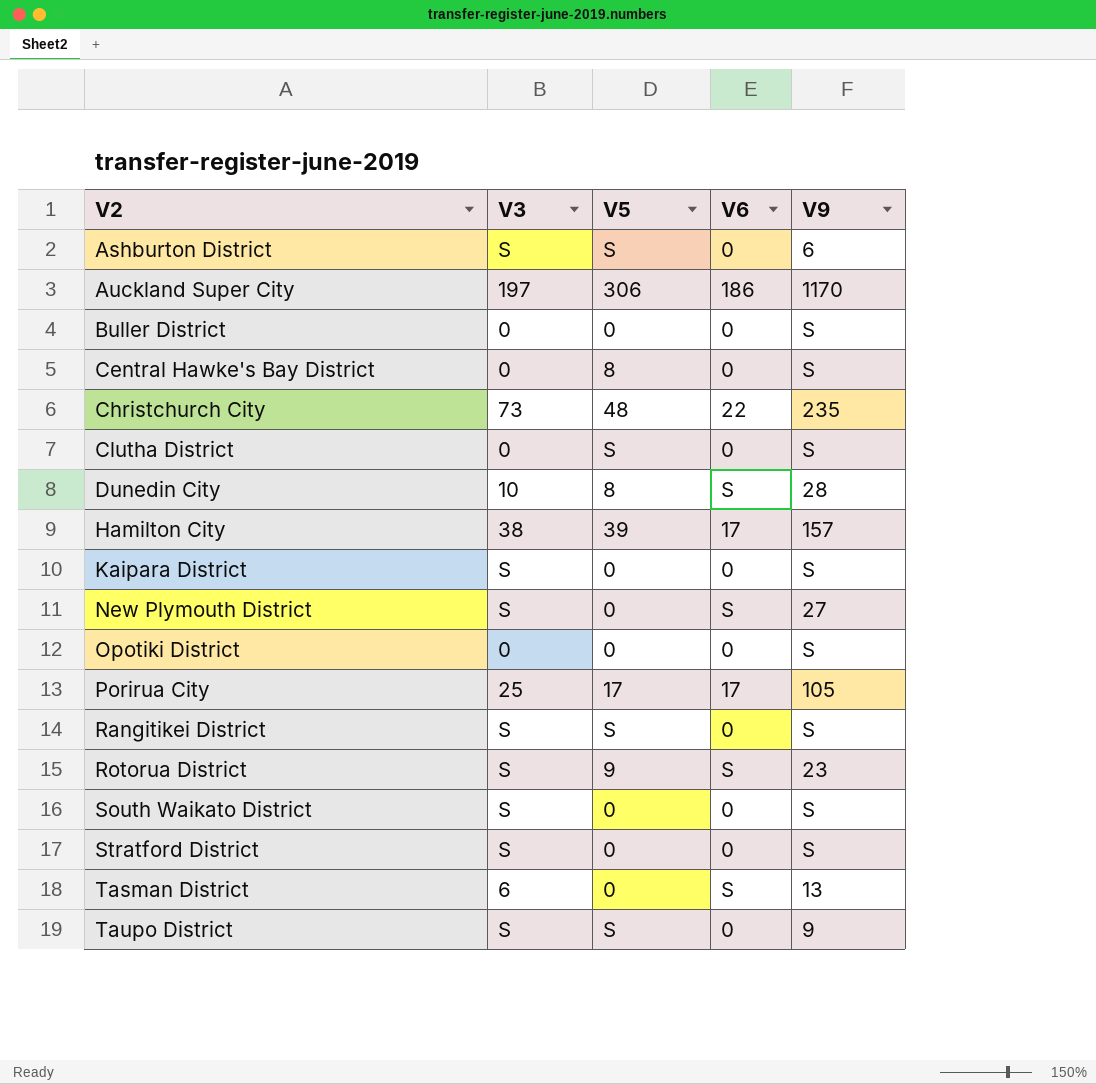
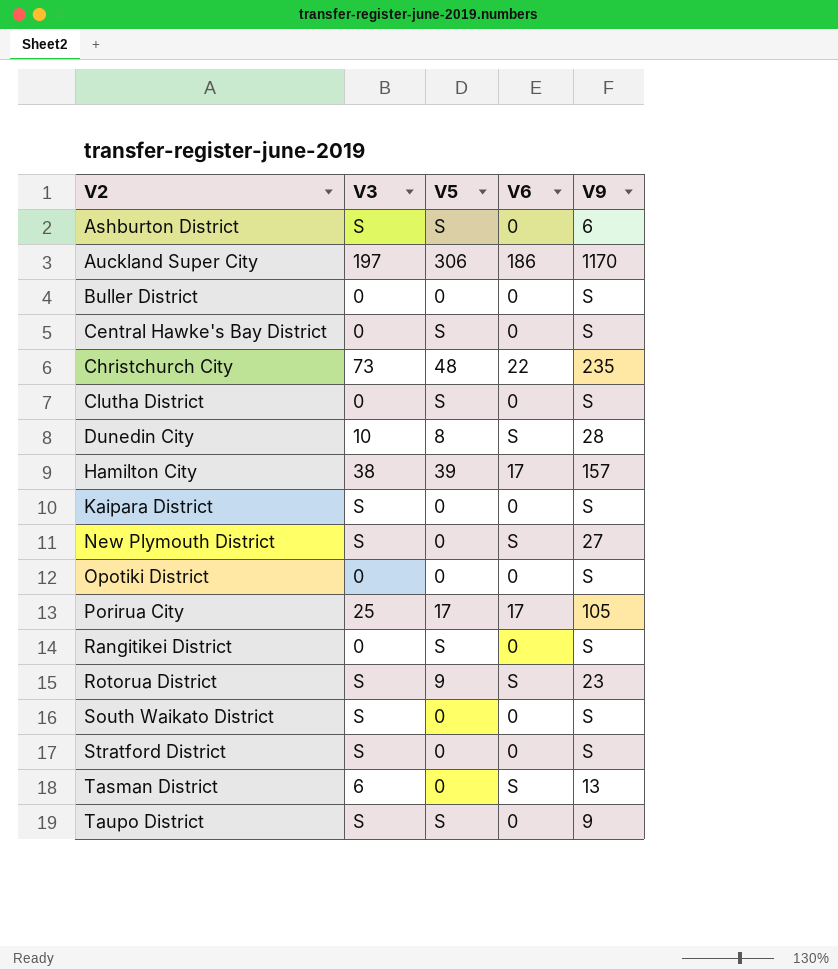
Central Hawke's Bay District | V5: 8 -> S
Rangitikei District | V3: S -> 0

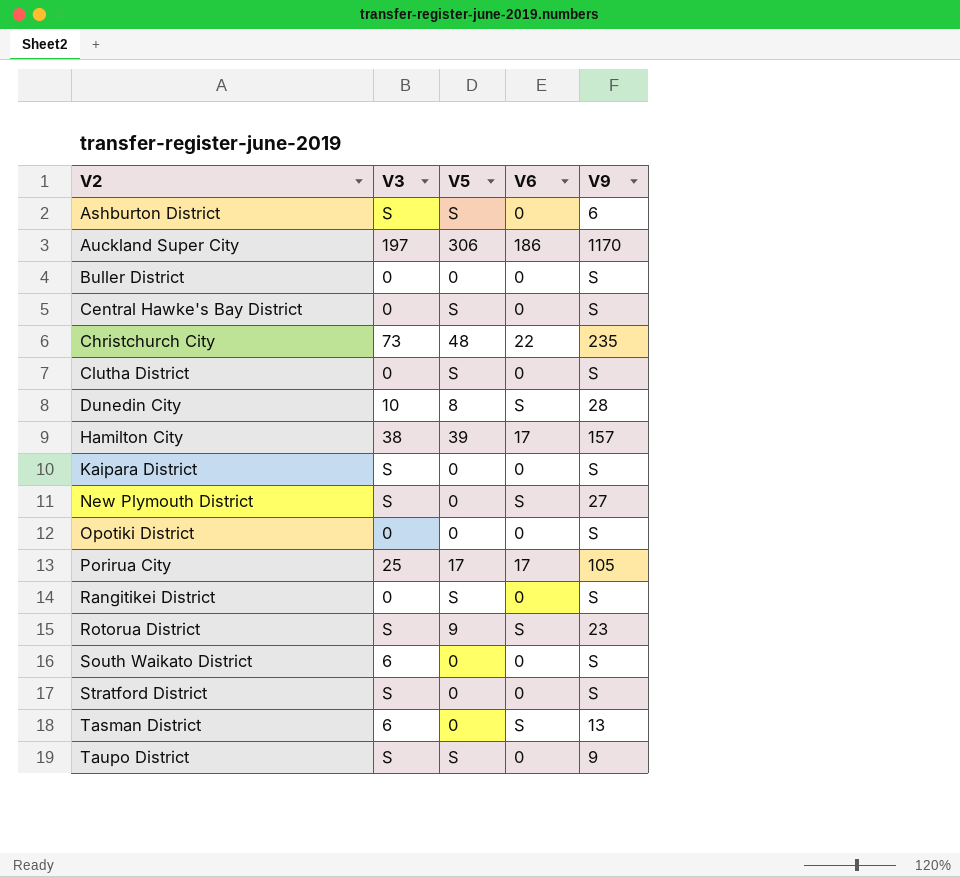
South Waikato District | V3: S -> 6

